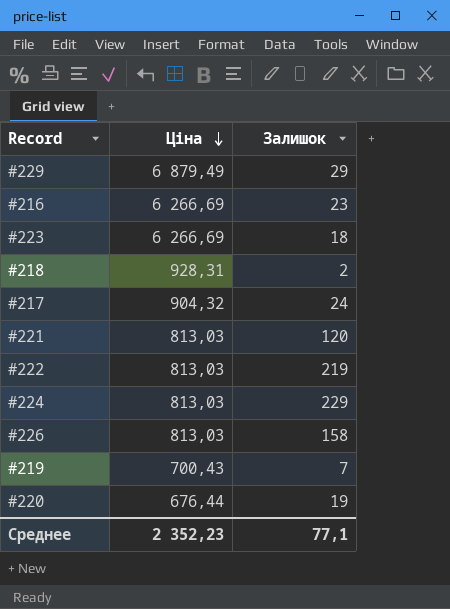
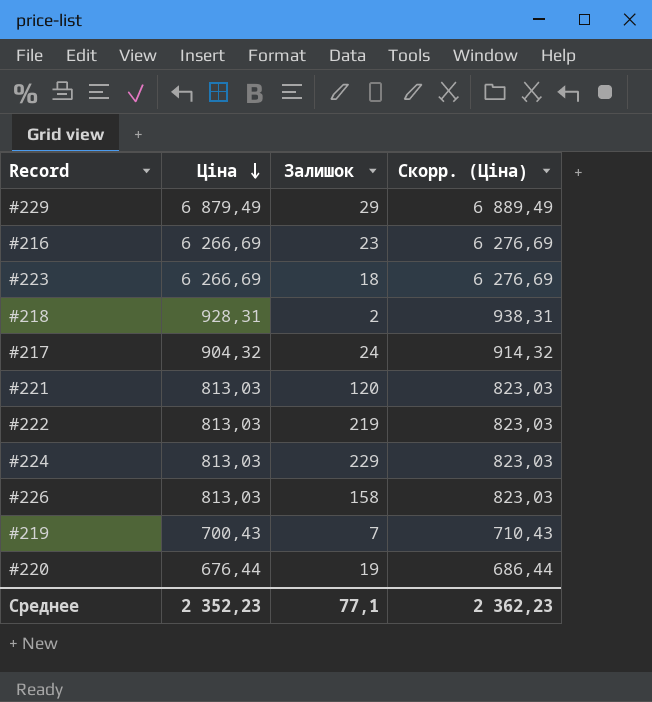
column Скорр. (Ціна) | formula: none -> [Ціна] + 10

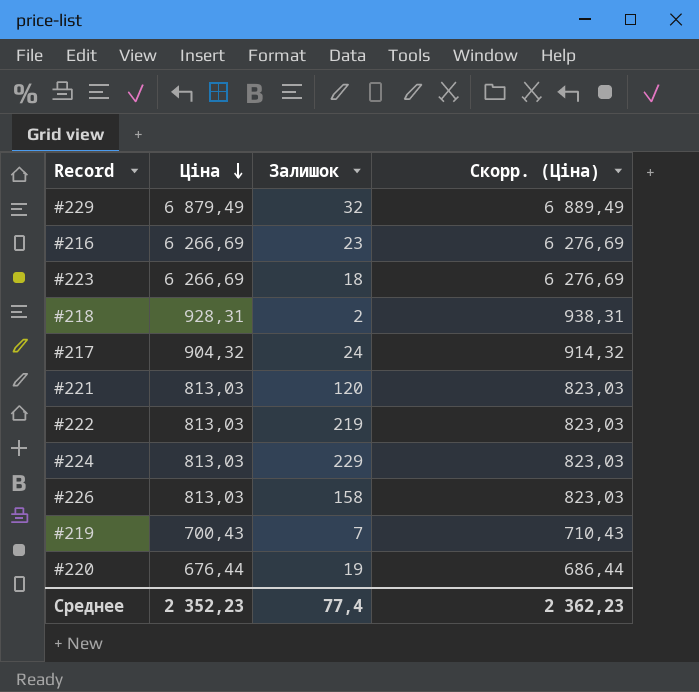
#229 | Залишок: 29 -> 32
Среднее | Залишок: 77,1 -> 77,4

